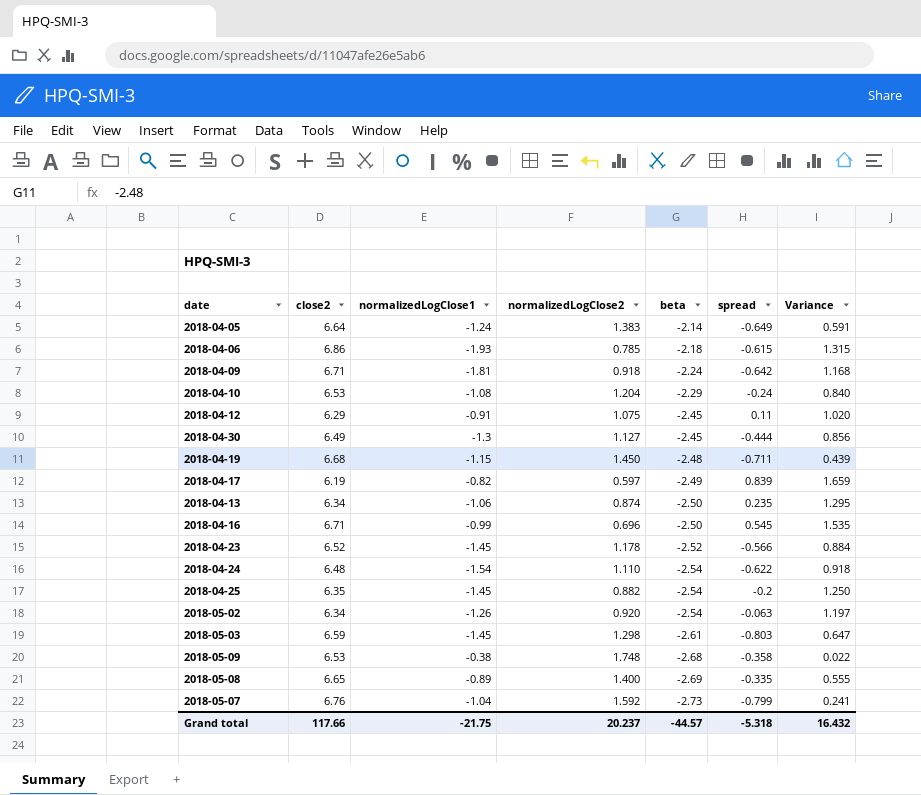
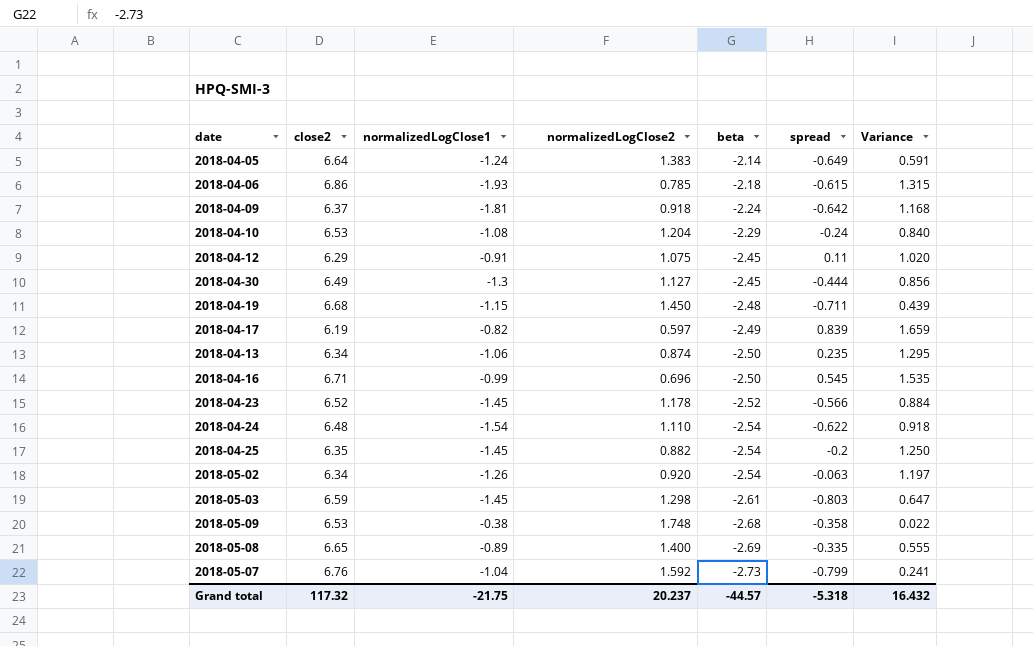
2018-04-09 | close2: 6.71 -> 6.37
Grand total | close2: 117.66 -> 117.32

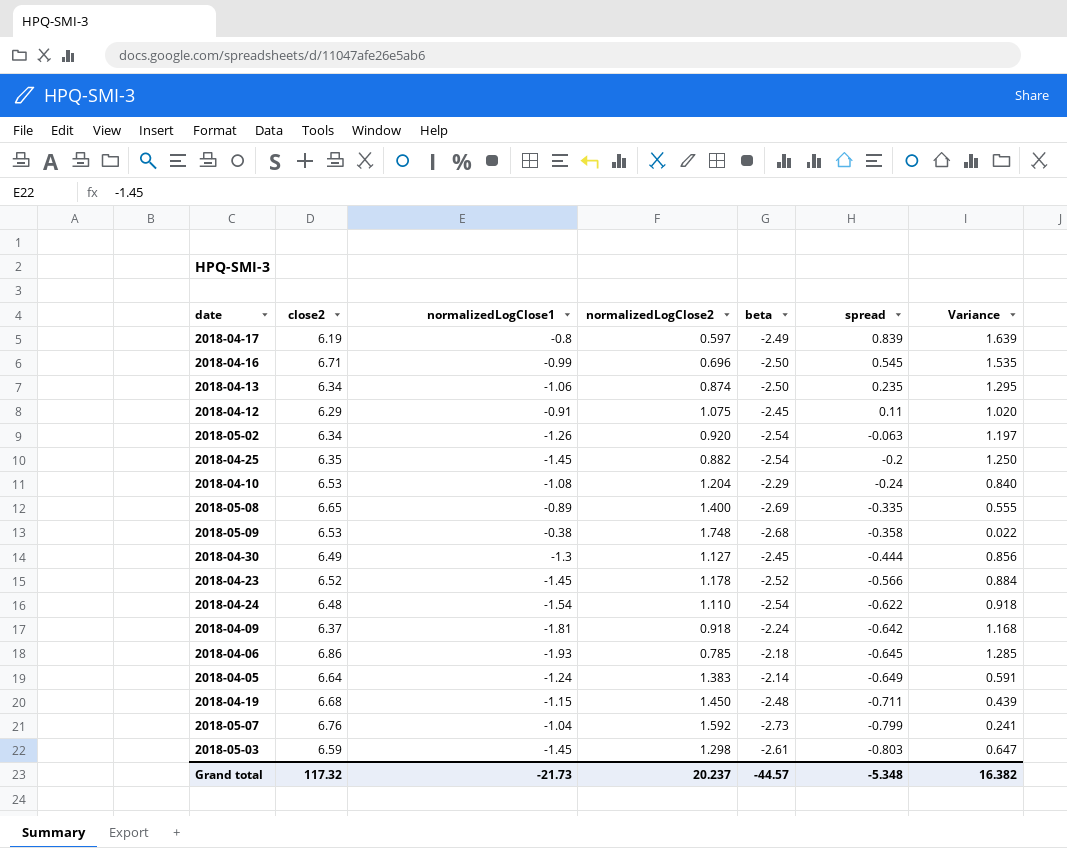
row order: beta descending -> spread descending
2018-04-17 | normalizedLogClose1: -0.82 -> -0.8
2018-04-17 | Variance: 1.659 -> 1.639
2018-04-06 | spread: -0.615 -> -0.645
2018-04-06 | Variance: 1.315 -> 1.285
Grand total | normalizedLogClose1: -21.75 -> -21.73
Grand total | spread: -5.318 -> -5.348
Grand total | Variance: 16.432 -> 16.382

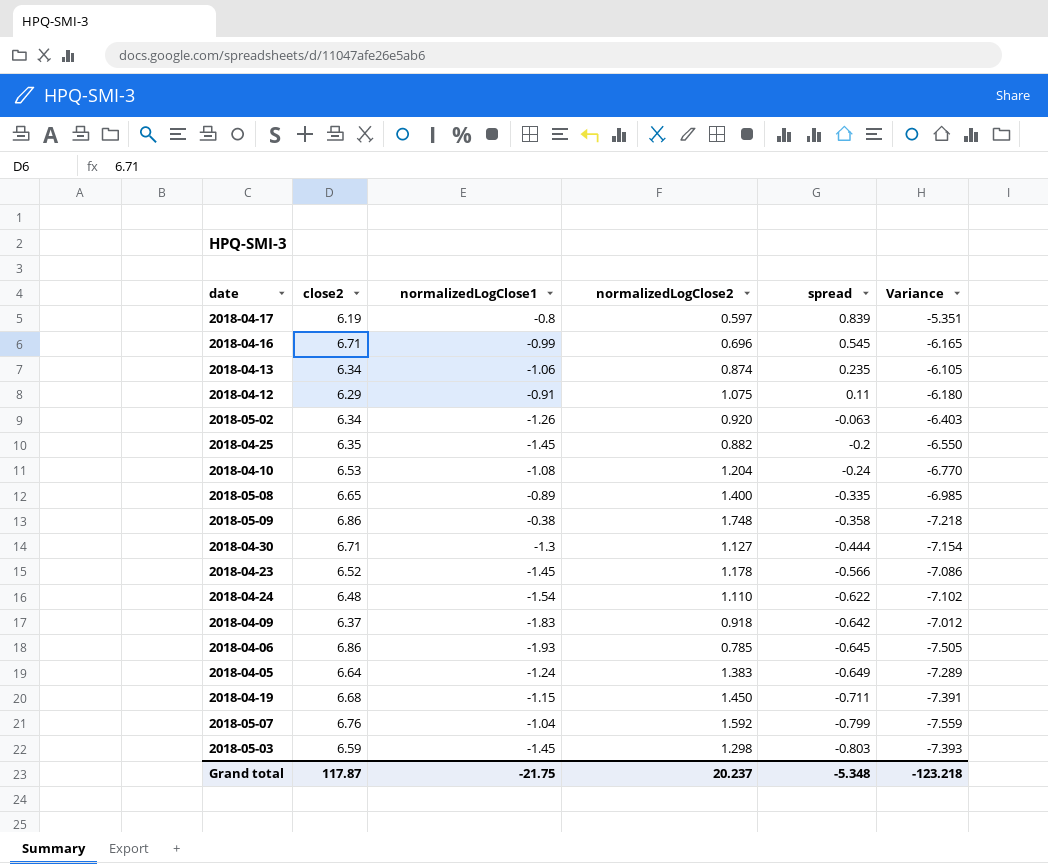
column beta | position: 5 -> none
column Variance | formula: [spread] - [normalizedLogClose1] -> [spread] - [close2]
2018-05-09 | close2: 6.53 -> 6.86
2018-04-30 | close2: 6.49 -> 6.71
2018-04-09 | normalizedLogClose1: -1.81 -> -1.83
Grand total | close2: 117.32 -> 117.87
Grand total | normalizedLogClose1: -21.73 -> -21.75
Grand total | Variance: 16.382 -> -123.218

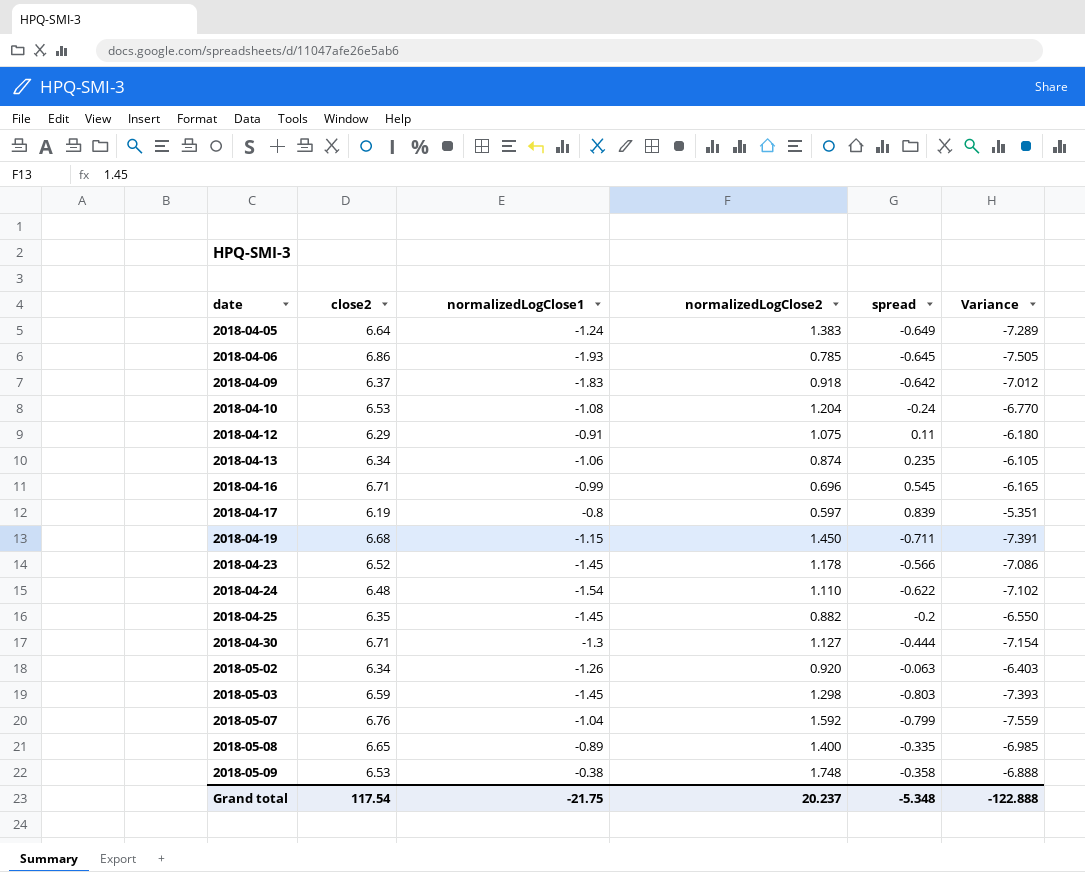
row order: spread descending -> date ascending
2018-05-09 | close2: 6.86 -> 6.53
2018-05-09 | Variance: -7.218 -> -6.888
Grand total | close2: 117.87 -> 117.54
Grand total | Variance: -123.218 -> -122.888

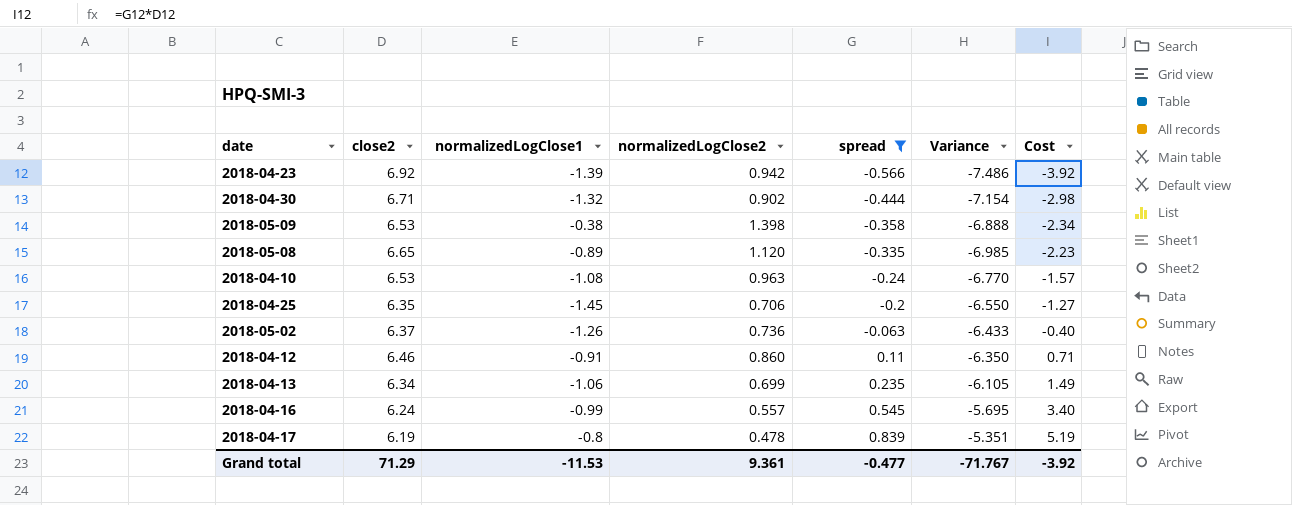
filter: none -> spread >= -0.566
row order: date ascending -> spread ascending
column Cost | formula: none -> [close2] * [spread]
2018-04-23 | close2: 6.52 -> 6.92
2018-04-23 | normalizedLogClose1: -1.45 -> -1.39
2018-04-23 | normalizedLogClose2: 1.178 -> 0.942
2018-04-23 | Variance: -7.086 -> -7.486
2018-04-30 | normalizedLogClose1: -1.3 -> -1.32
2018-04-30 | normalizedLogClose2: 1.127 -> 0.902
2018-05-09 | normalizedLogClose2: 1.748 -> 1.398
2018-05-08 | normalizedLogClose2: 1.400 -> 1.120
2018-04-10 | normalizedLogClose2: 1.204 -> 0.963
2018-04-25 | normalizedLogClose2: 0.882 -> 0.706
2018-05-02 | close2: 6.34 -> 6.37
2018-05-02 | normalizedLogClose2: 0.920 -> 0.736
2018-05-02 | Variance: -6.403 -> -6.433
2018-04-12 | close2: 6.29 -> 6.46
2018-04-12 | normalizedLogClose2: 1.075 -> 0.860
2018-04-12 | Variance: -6.180 -> -6.350
2018-04-13 | normalizedLogClose2: 0.874 -> 0.699
2018-04-16 | close2: 6.71 -> 6.24
2018-04-16 | normalizedLogClose2: 0.696 -> 0.557
2018-04-16 | Variance: -6.165 -> -5.695
2018-04-17 | normalizedLogClose2: 0.597 -> 0.478
Grand total | close2: 117.54 -> 71.29
Grand total | normalizedLogClose1: -21.75 -> -11.53
Grand total | normalizedLogClose2: 20.237 -> 9.361
Grand total | spread: -5.348 -> -0.477
Grand total | Variance: -122.888 -> -71.767

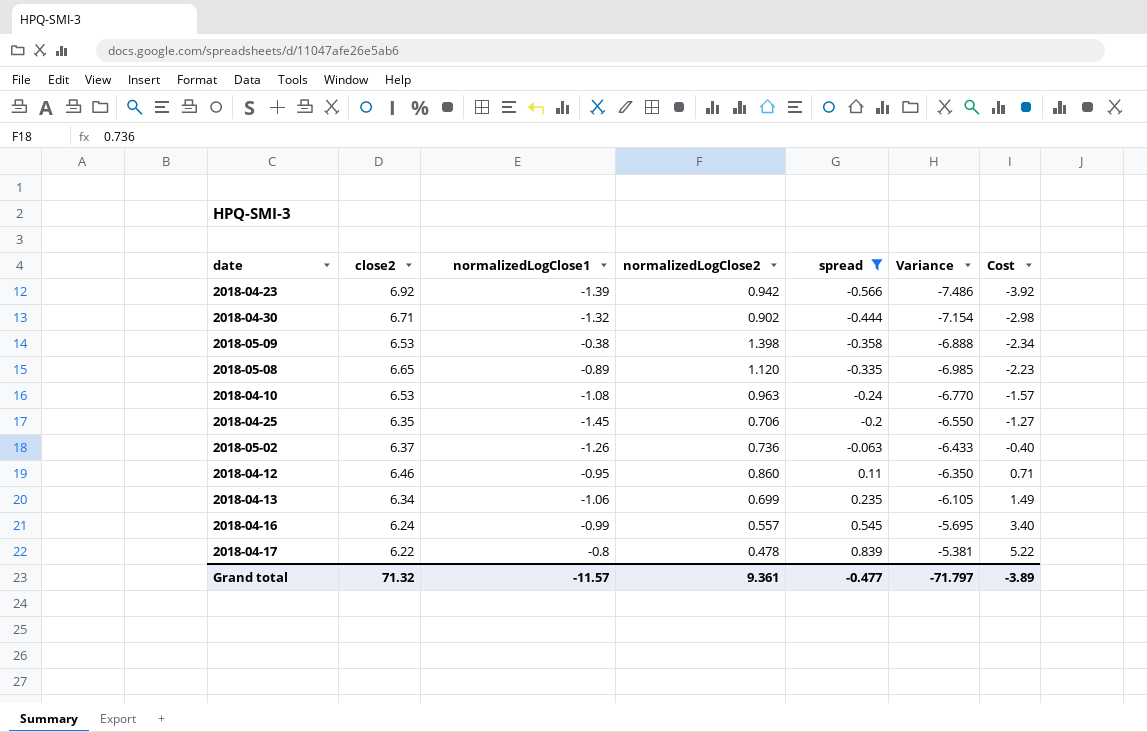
2018-04-12 | normalizedLogClose1: -0.91 -> -0.95
2018-04-17 | close2: 6.19 -> 6.22
2018-04-17 | Variance: -5.351 -> -5.381
2018-04-17 | Cost: 5.19 -> 5.22
Grand total | close2: 71.29 -> 71.32
Grand total | normalizedLogClose1: -11.53 -> -11.57
Grand total | Variance: -71.767 -> -71.797
Grand total | Cost: -3.92 -> -3.89

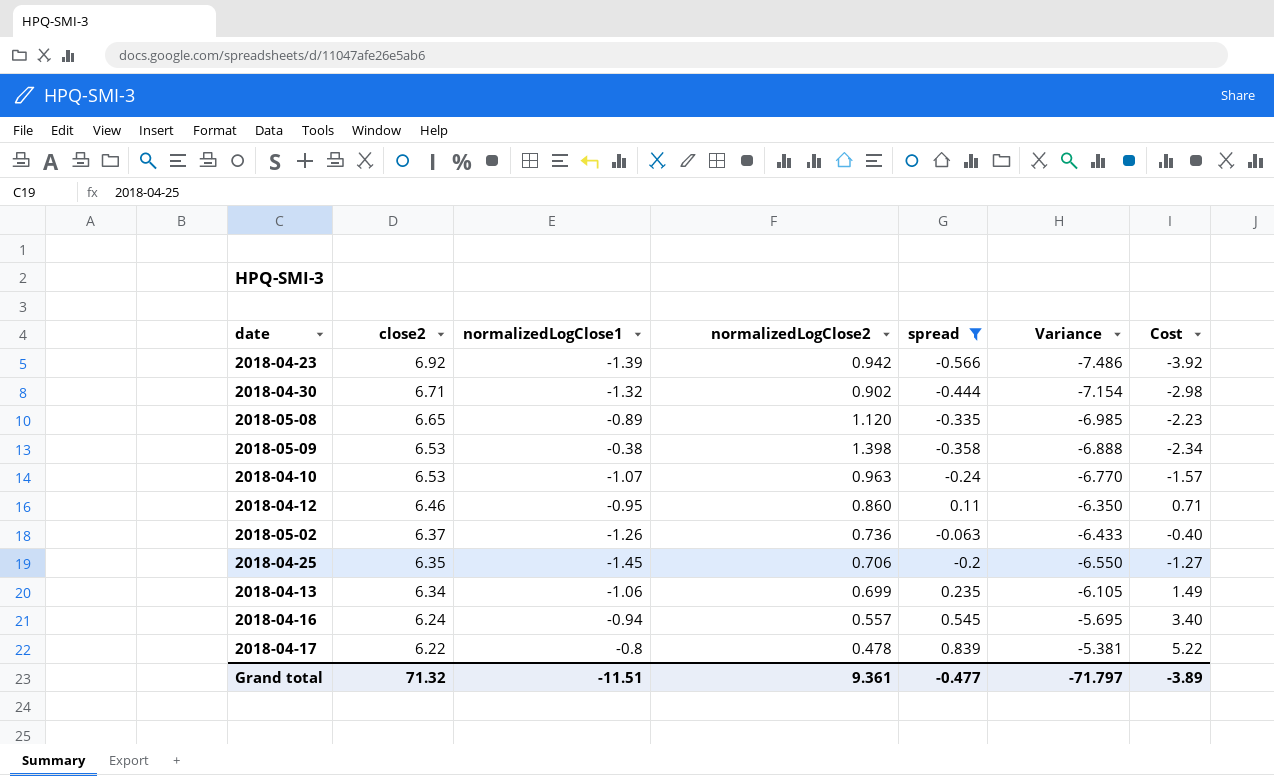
row order: spread ascending -> close2 descending
2018-04-10 | normalizedLogClose1: -1.08 -> -1.07
2018-04-16 | normalizedLogClose1: -0.99 -> -0.94
Grand total | normalizedLogClose1: -11.57 -> -11.51

